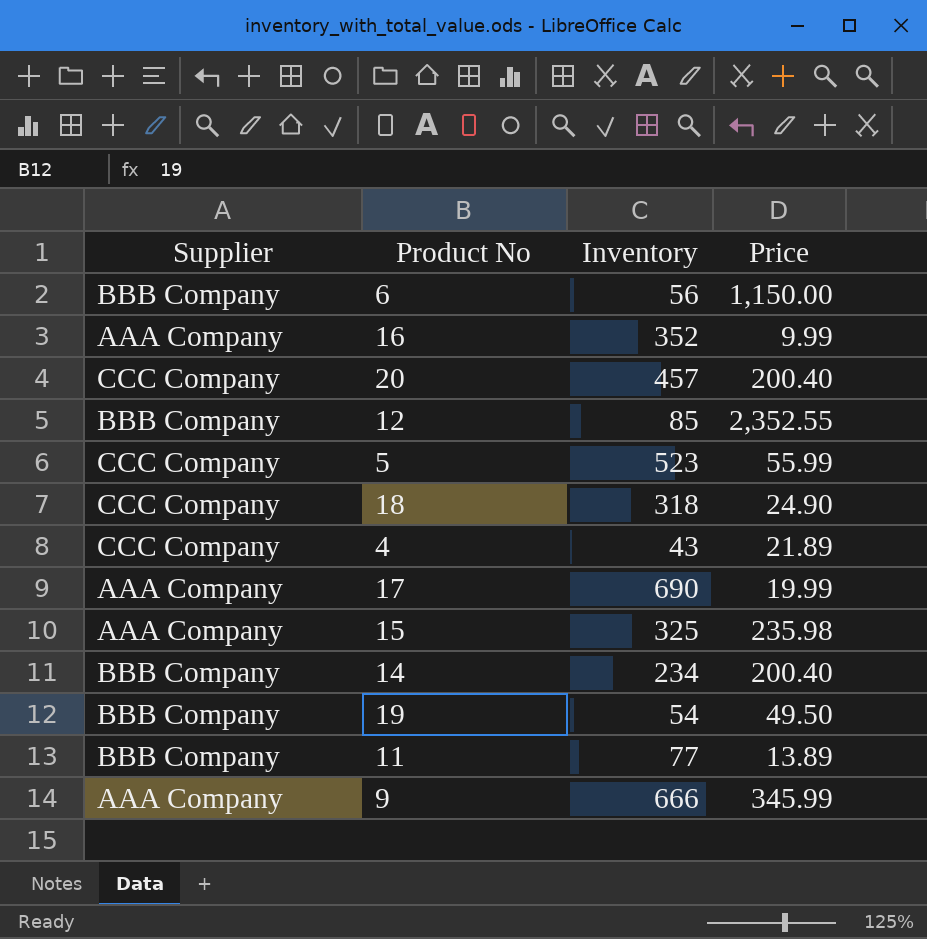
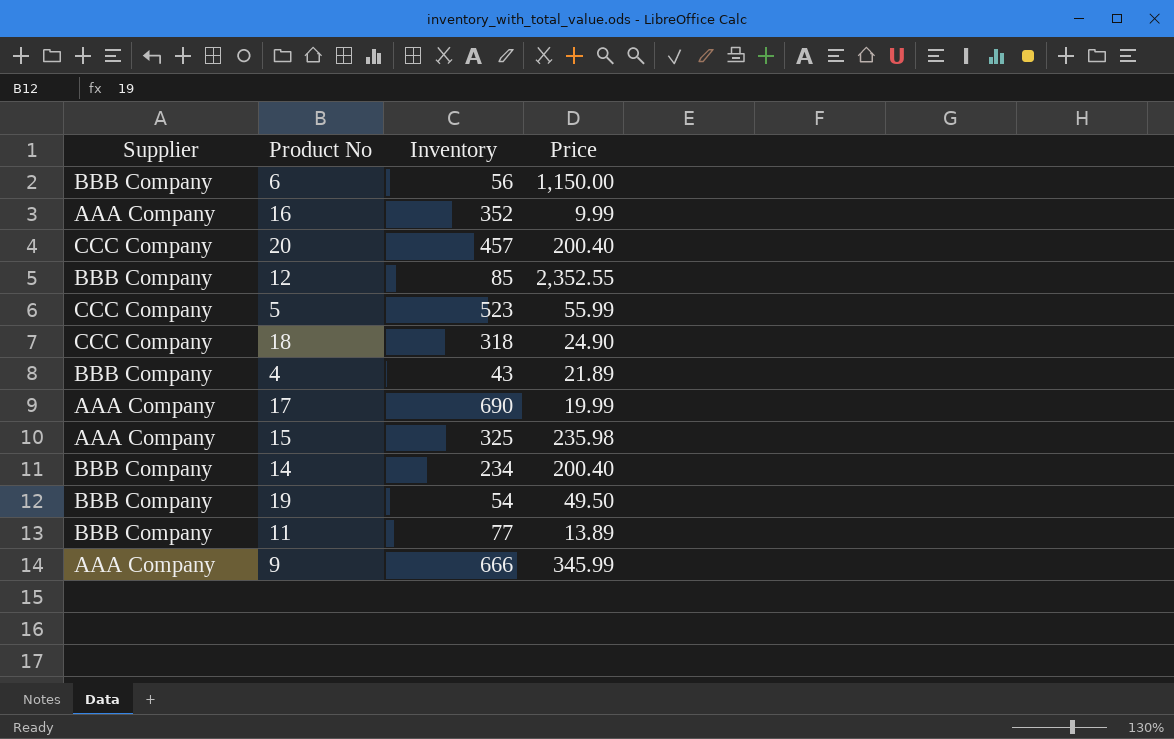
4 | Supplier: CCC Company -> BBB Company

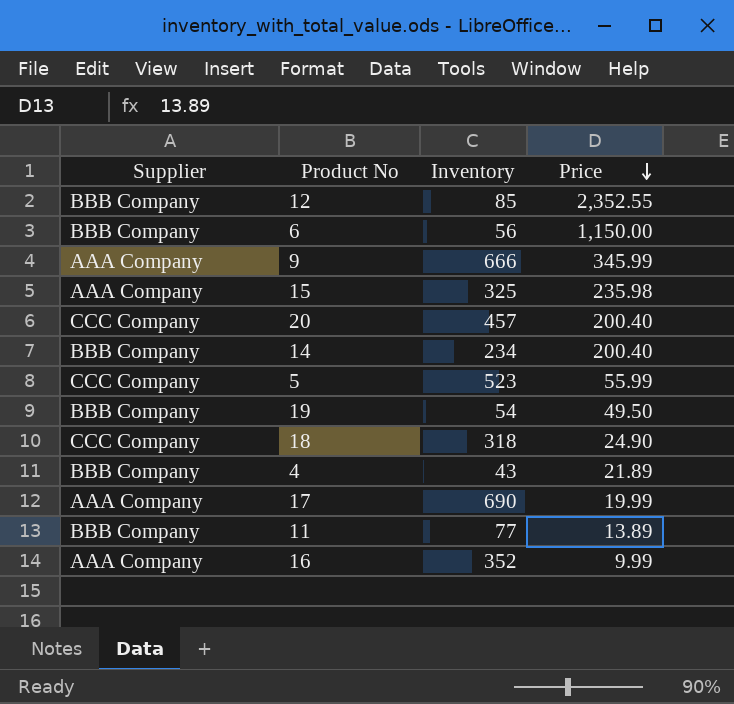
row order: none -> Price descending

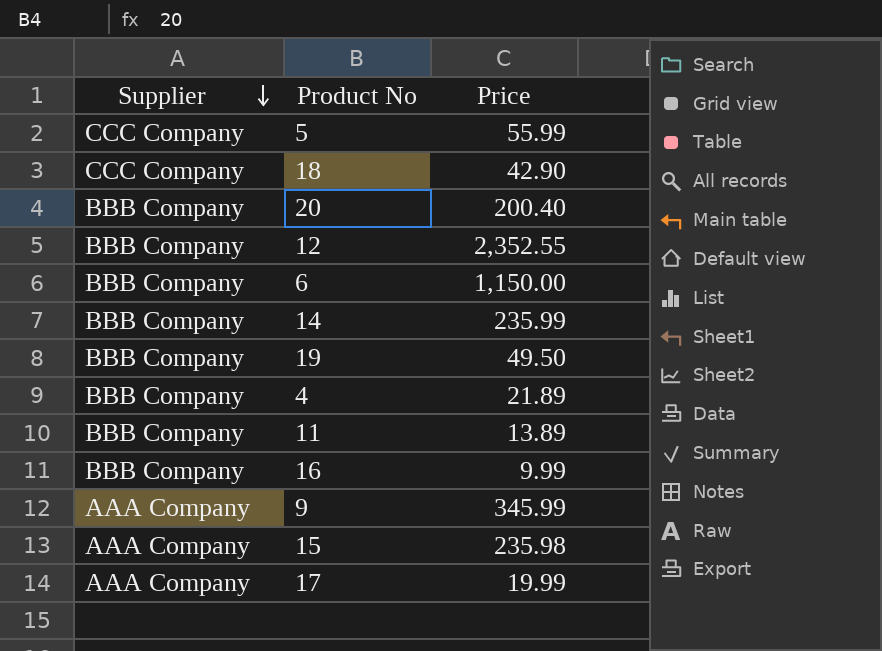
row order: Price descending -> Supplier descending
column Inventory | position: 3 -> none
18 | Price: 24.90 -> 42.90
20 | Supplier: CCC Company -> BBB Company
14 | Price: 200.40 -> 235.99
16 | Supplier: AAA Company -> BBB Company

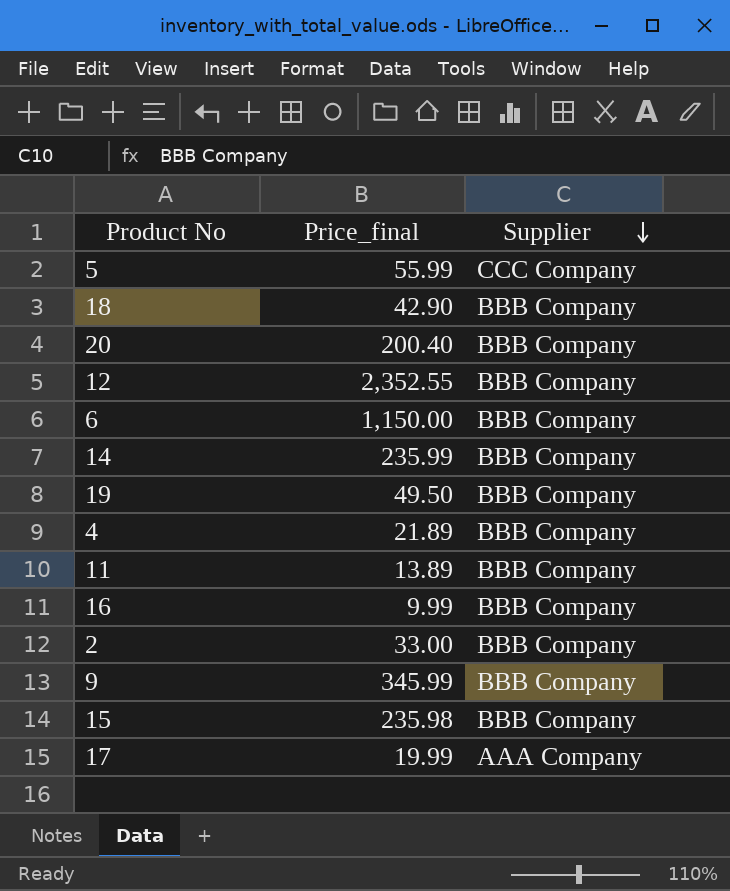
column name: Price -> Price_final
column Supplier | position: 1 -> 3
18 | Supplier: CCC Company -> BBB Company
row 2: none -> 33.00 | BBB Company
9 | Supplier: AAA Company -> BBB Company
15 | Supplier: AAA Company -> BBB Company

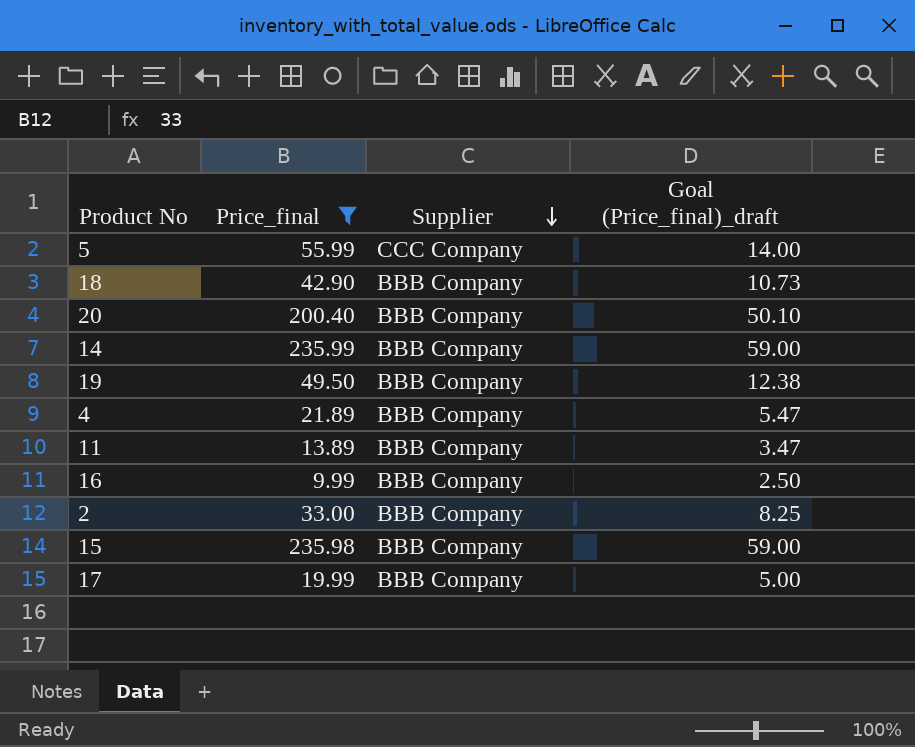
filter: none -> Price_final <= 235.99
column Goal (Price_final)_draft | formula: none -> [Price_final] * 0.25
17 | Supplier: AAA Company -> BBB Company

